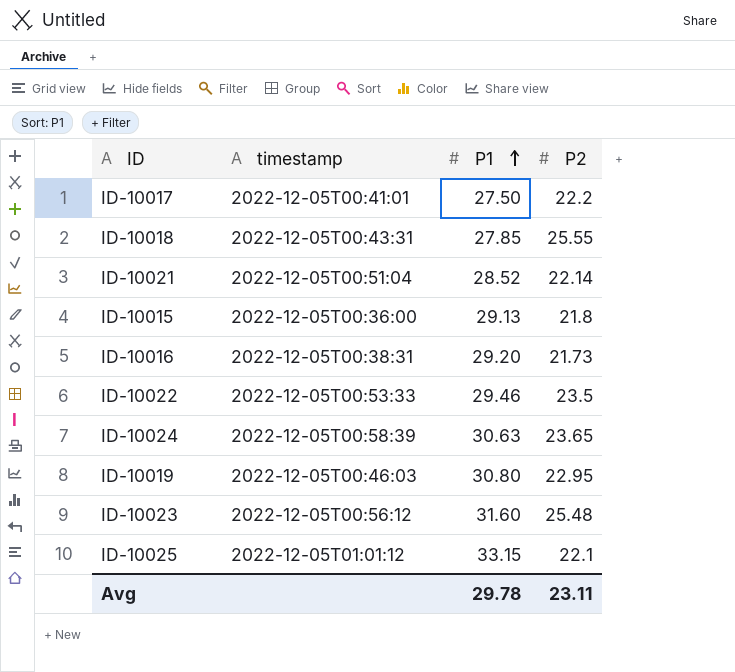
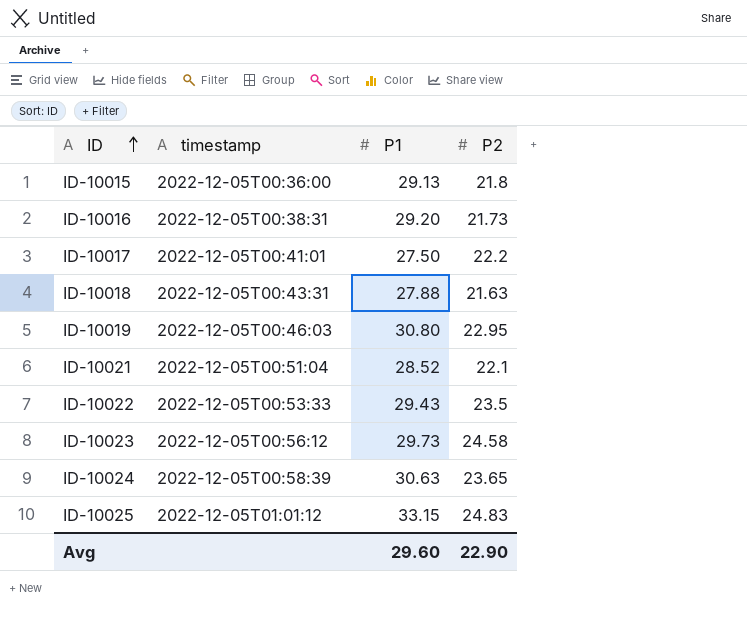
row order: P1 ascending -> ID ascending
ID-10018 | P1: 27.85 -> 27.88
ID-10018 | P2: 25.55 -> 21.63
ID-10021 | P2: 22.14 -> 22.1
ID-10022 | P1: 29.46 -> 29.43
ID-10023 | P1: 31.60 -> 29.73
ID-10023 | P2: 25.48 -> 24.58
ID-10025 | P2: 22.1 -> 24.83
Avg | P1: 29.78 -> 29.60
Avg | P2: 23.11 -> 22.90

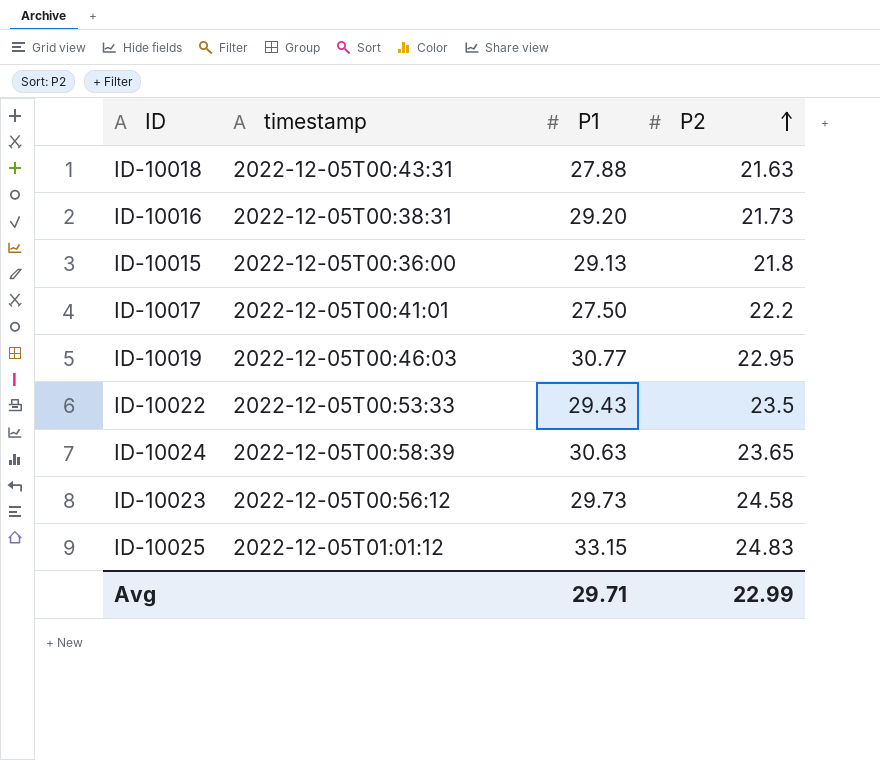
row order: ID ascending -> P2 ascending
row ID-10021: 2022-12-05T00:51:04 | 28.52 | 22.1 -> none
ID-10019 | P1: 30.80 -> 30.77
Avg | P1: 29.60 -> 29.71
Avg | P2: 22.90 -> 22.99

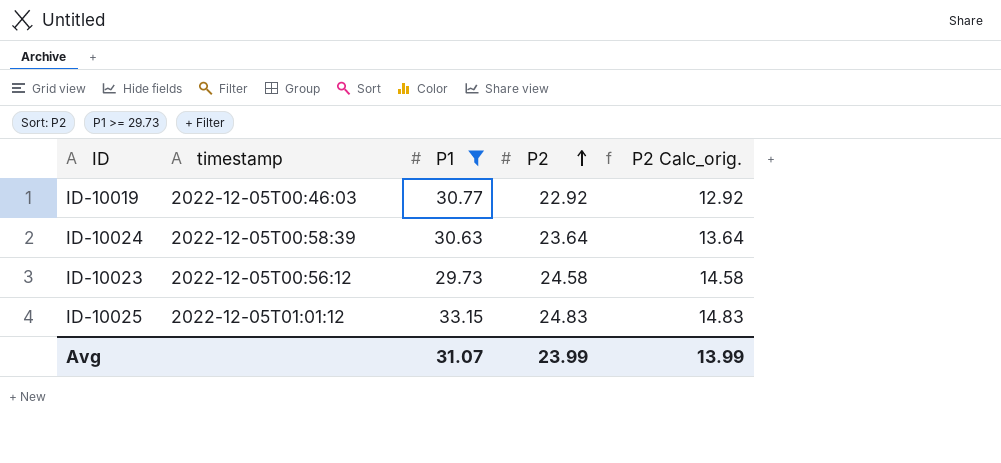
filter: none -> P1 >= 29.73
column P2 Calc_orig. | formula: none -> [P2] - 10
ID-10019 | P2: 22.95 -> 22.92
ID-10024 | P2: 23.65 -> 23.64
Avg | P1: 29.71 -> 31.07
Avg | P2: 22.99 -> 23.99

